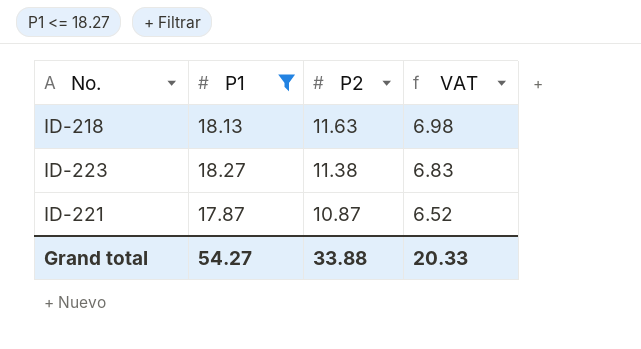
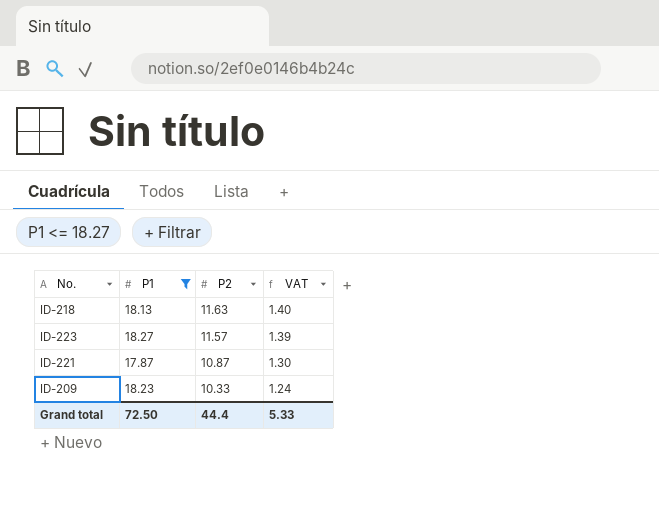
column VAT | formula: [P2] * 0.6 -> [P2] * 0.12
ID-223 | P2: 11.38 -> 11.57
row ID-209: none -> 18.23 | 10.33 | 1.24
Grand total | P1: 54.27 -> 72.50
Grand total | P2: 33.88 -> 44.4
Grand total | VAT: 20.33 -> 5.33

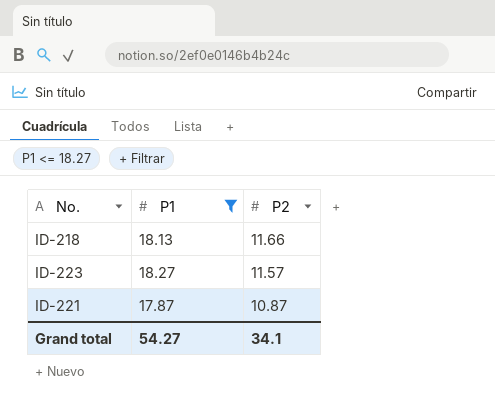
column VAT | formula: [P2] * 0.12 -> none
row ID-209: 18.23 | 10.33 | 1.24 -> none
ID-218 | P2: 11.63 -> 11.66
Grand total | P1: 72.50 -> 54.27
Grand total | P2: 44.4 -> 34.1

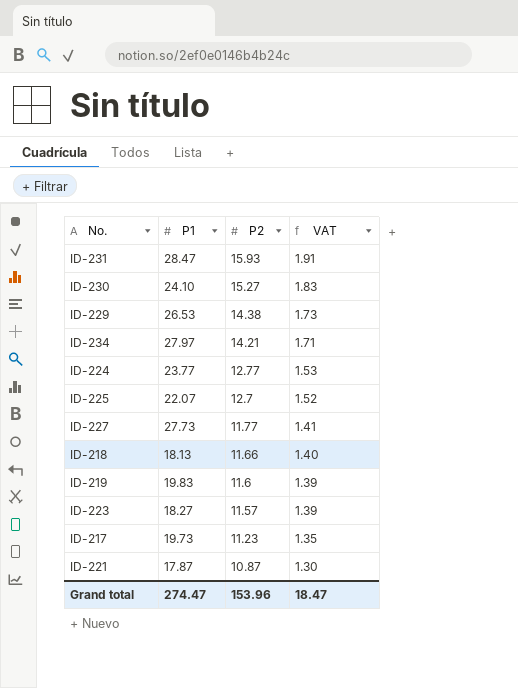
filter: P1 <= 18.27 -> none
column VAT | formula: none -> [P2] * 0.12
Grand total | P1: 54.27 -> 274.47
Grand total | P2: 34.1 -> 153.96

